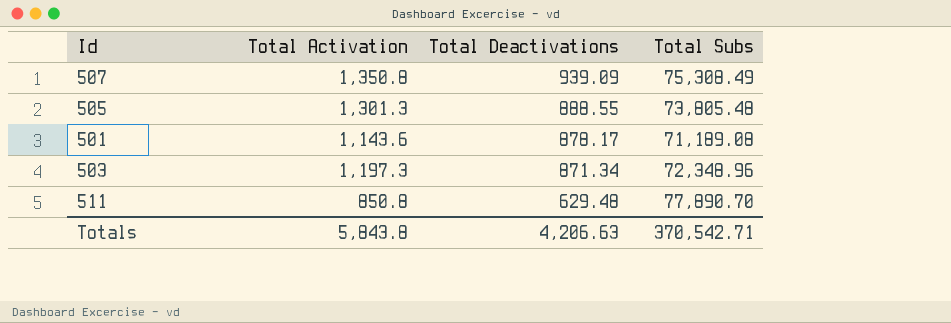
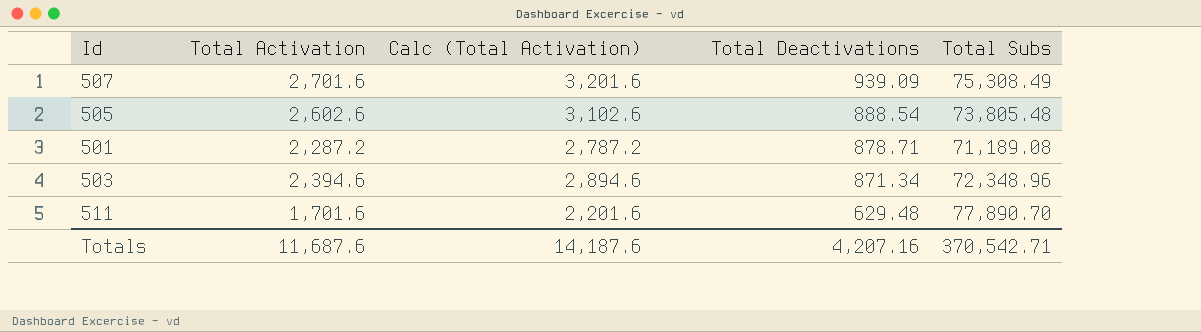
column Calc (Total Activation) | formula: none -> [Total Activation] + 500
507 | Total Activation: 1,350.8 -> 2,701.6
505 | Total Activation: 1,301.3 -> 2,602.6
505 | Total Deactivations: 888.55 -> 888.54
501 | Total Activation: 1,143.6 -> 2,287.2
501 | Total Deactivations: 878.17 -> 878.71
503 | Total Activation: 1,197.3 -> 2,394.6
511 | Total Activation: 850.8 -> 1,701.6
Totals | Total Activation: 5,843.8 -> 11,687.6
Totals | Total Deactivations: 4,206.63 -> 4,207.16

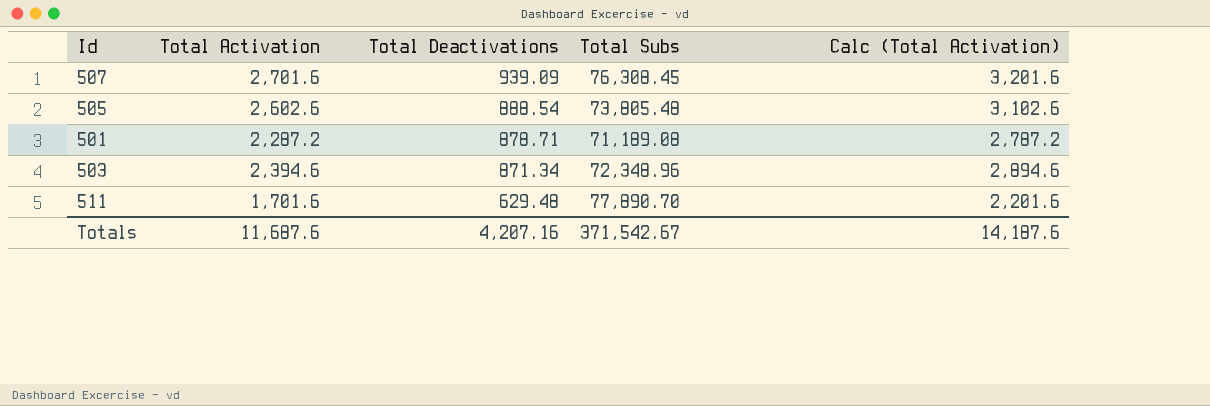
column Calc (Total Activation) | position: 3 -> 5
507 | Total Subs: 75,308.49 -> 76,308.45
Totals | Total Subs: 370,542.71 -> 371,542.67

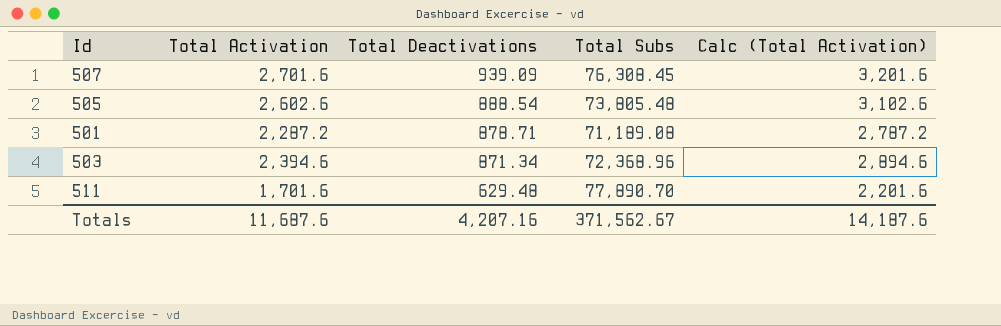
503 | Total Subs: 72,348.96 -> 72,368.96
Totals | Total Subs: 371,542.67 -> 371,562.67

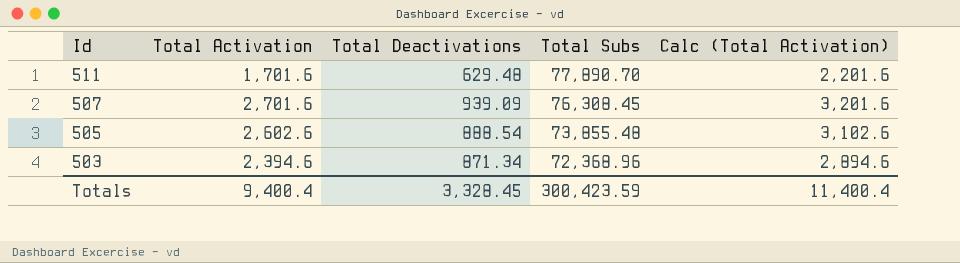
row order: Total Deactivations descending -> Id descending
row 501: 2,287.2 | 878.71 | 71,189.08 | 2,787.2 -> none
505 | Total Subs: 73,805.48 -> 73,855.48
Totals | Total Activation: 11,687.6 -> 9,400.4
Totals | Total Deactivations: 4,207.16 -> 3,328.45
Totals | Total Subs: 371,562.67 -> 300,423.59
Totals | Calc (Total Activation): 14,187.6 -> 11,400.4

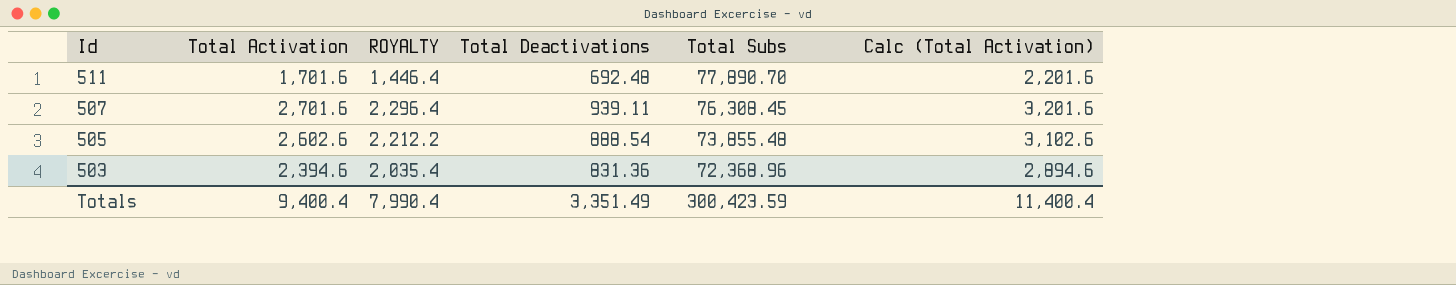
column ROYALTY | formula: none -> [Total Activation] * 0.85
511 | Total Deactivations: 629.48 -> 692.48
507 | Total Deactivations: 939.09 -> 939.11
503 | Total Deactivations: 871.34 -> 831.36
Totals | Total Deactivations: 3,328.45 -> 3,351.49

